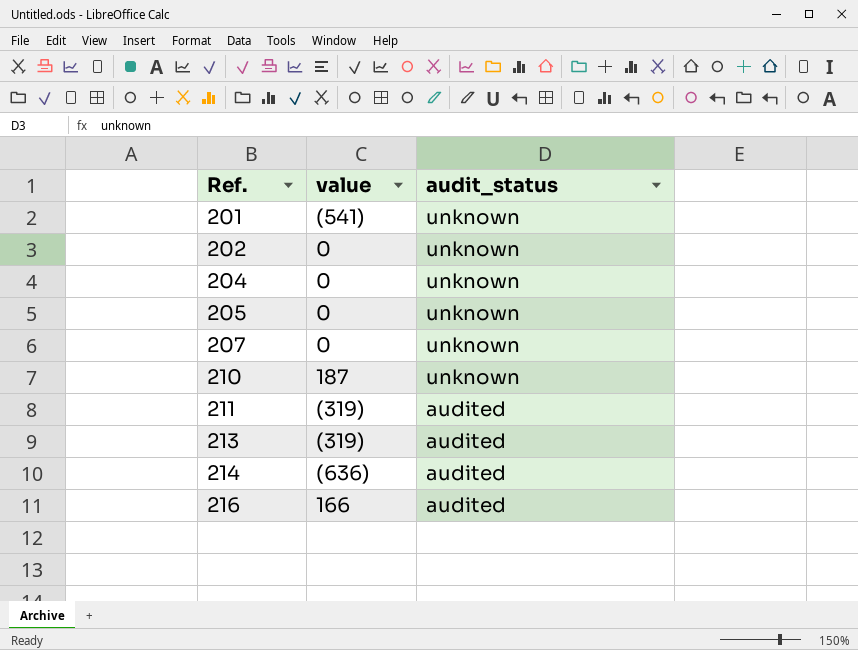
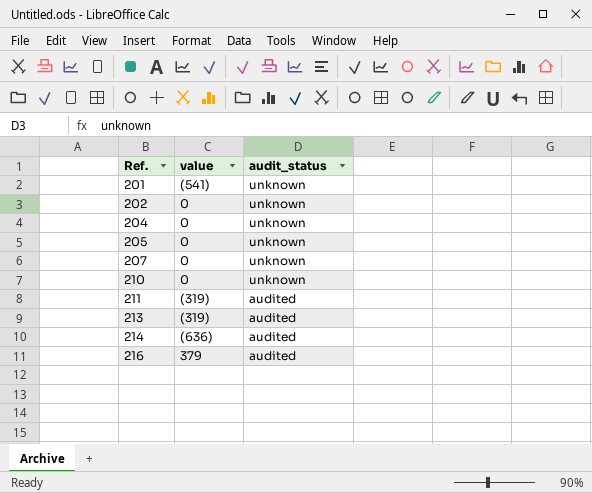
210 | value: 187 -> 0
216 | value: 166 -> 379

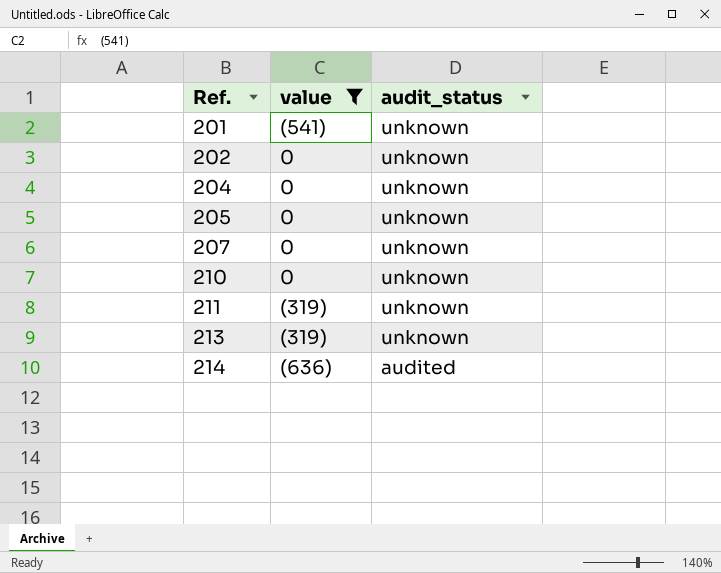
filter: none -> value != 379
211 | audit_status: audited -> unknown
213 | audit_status: audited -> unknown

